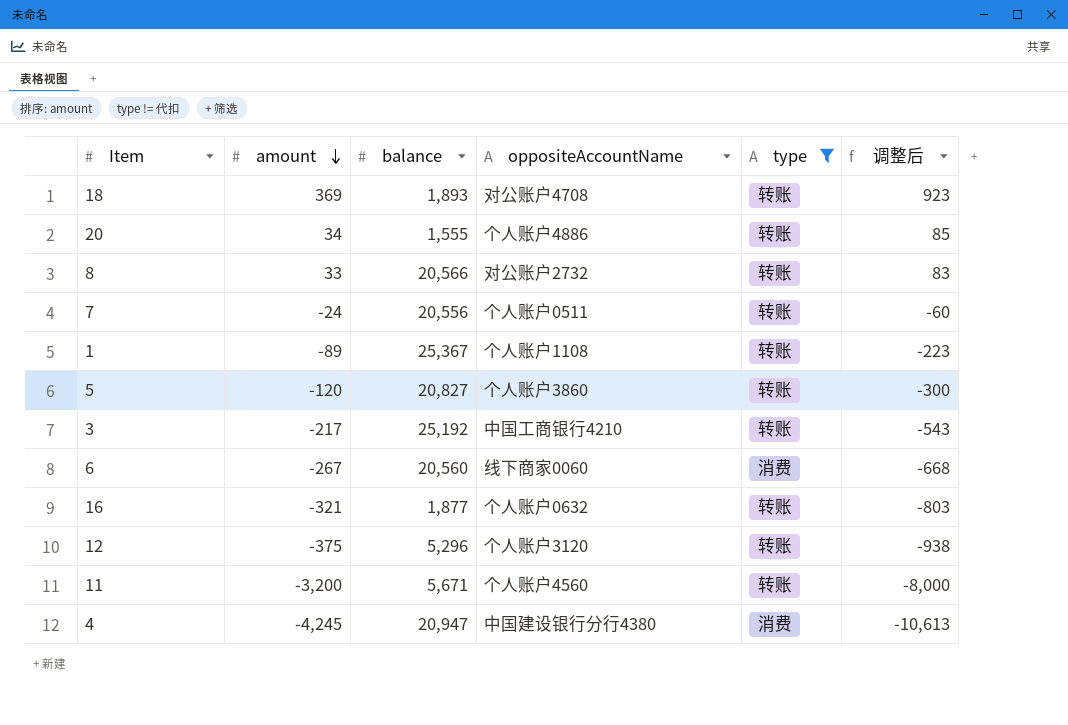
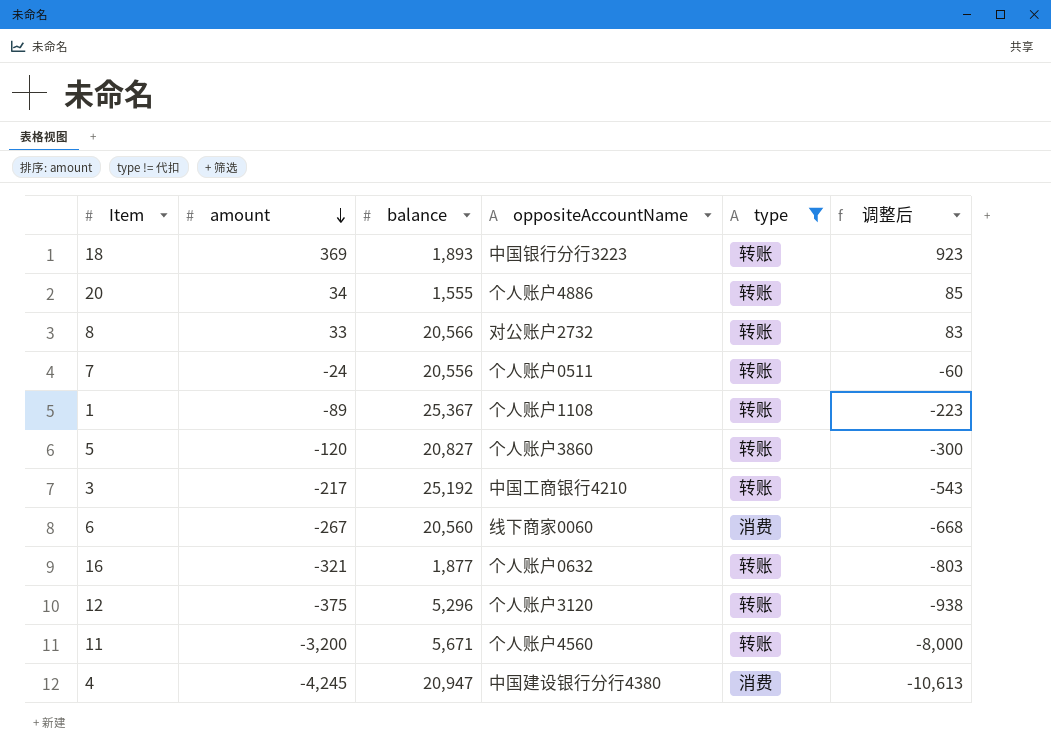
18 | oppositeAccountName: 对公账户4708 -> 中国银行分行3223

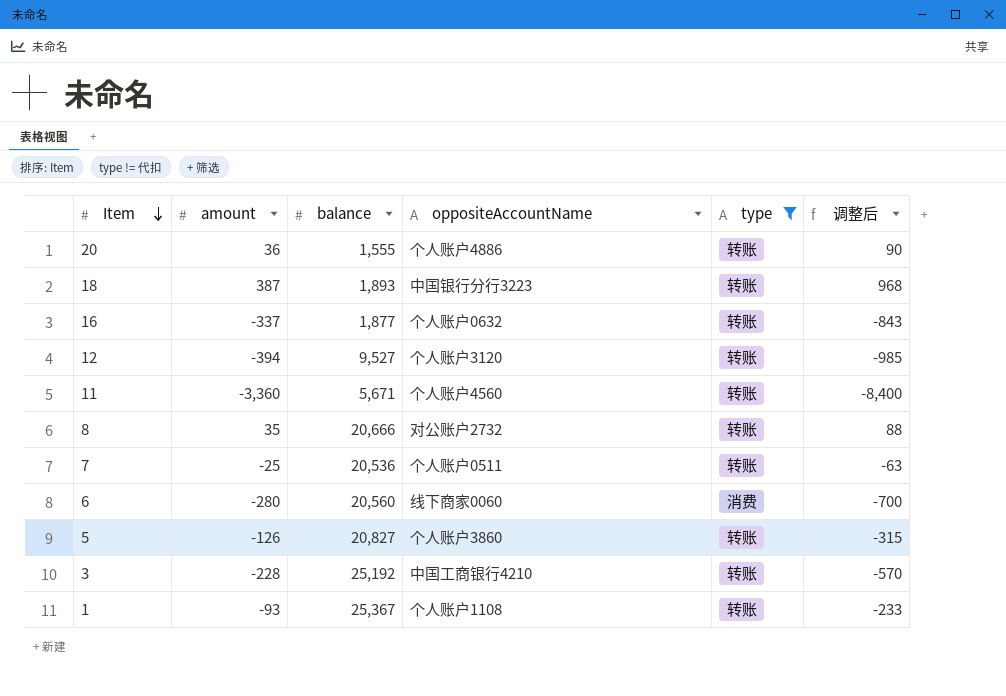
row order: amount descending -> Item descending
row 4: -4,245 | 20,947 | 中国建设银行分行4380 | 消费 | -10,613 -> none
20 | amount: 34 -> 36
20 | 调整后: 85 -> 90
18 | amount: 369 -> 387
18 | 调整后: 923 -> 968
16 | amount: -321 -> -337
16 | 调整后: -803 -> -843
12 | amount: -375 -> -394
12 | balance: 5,296 -> 9,527
12 | 调整后: -938 -> -985
11 | amount: -3,200 -> -3,360
11 | 调整后: -8,000 -> -8,400
8 | amount: 33 -> 35
8 | balance: 20,566 -> 20,666
8 | 调整后: 83 -> 88
7 | amount: -24 -> -25
7 | balance: 20,556 -> 20,536
7 | 调整后: -60 -> -63
6 | amount: -267 -> -280
6 | 调整后: -668 -> -700
5 | amount: -120 -> -126
5 | 调整后: -300 -> -315
3 | amount: -217 -> -228
3 | 调整后: -543 -> -570
1 | amount: -89 -> -93
1 | 调整后: -223 -> -233

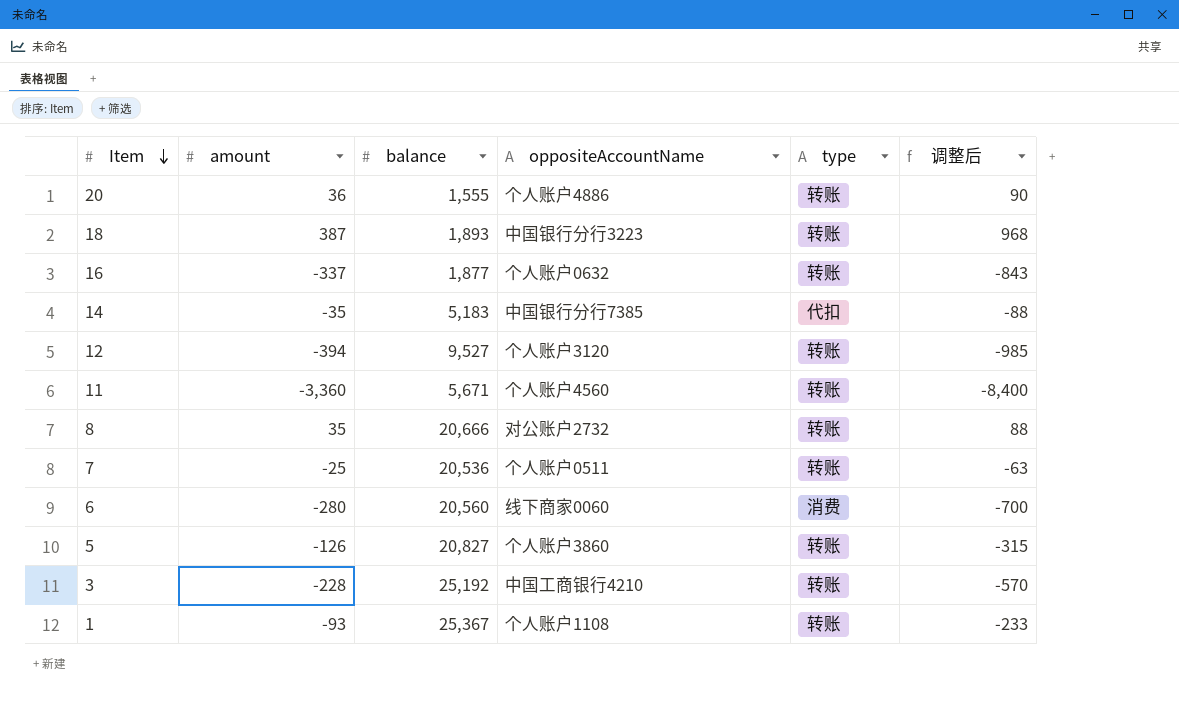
filter: type != 代扣 -> none

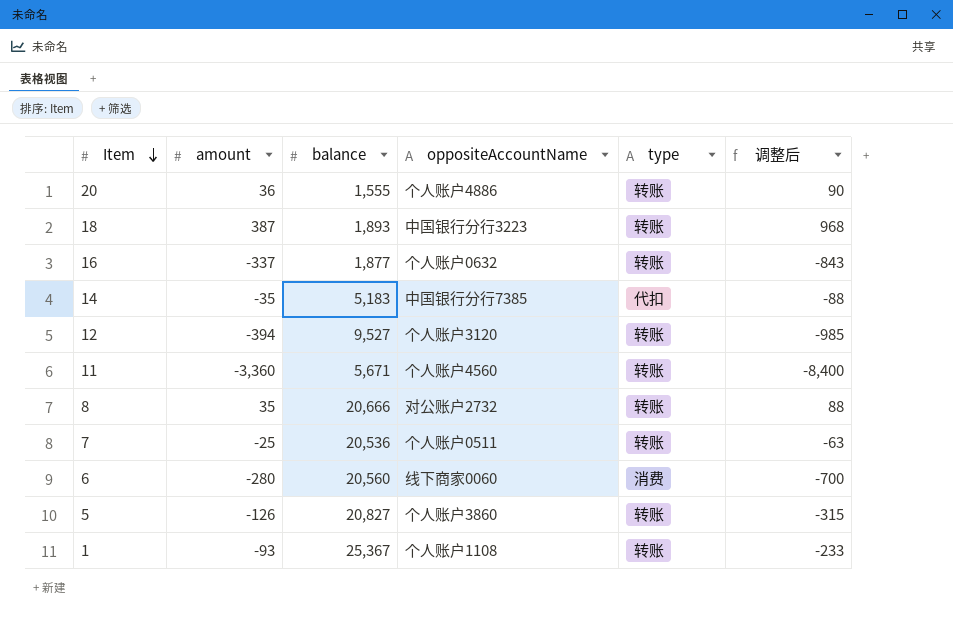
row 3: -228 | 25,192 | 中国工商银行4210 | 转账 | -570 -> none

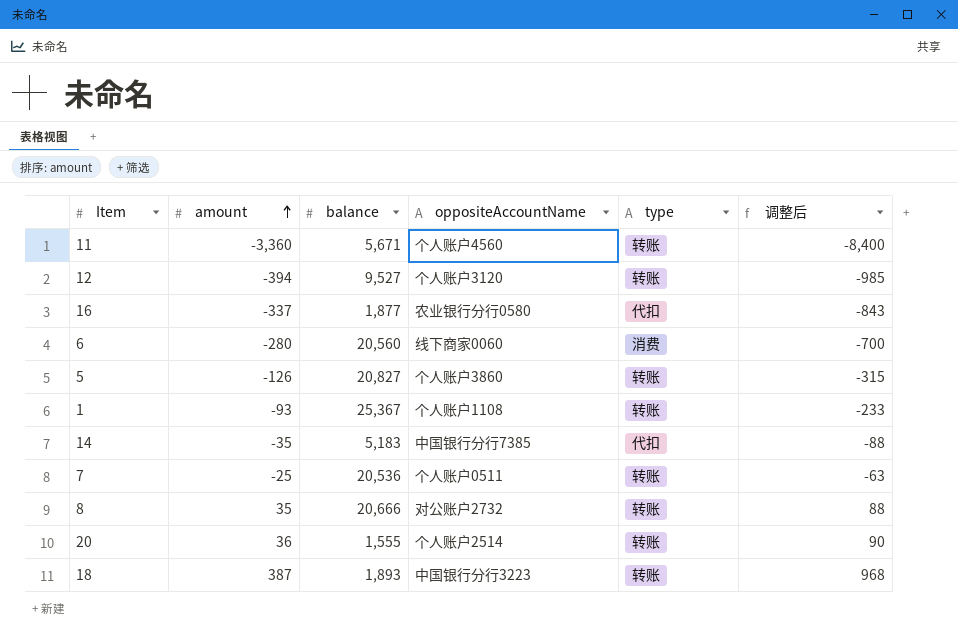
row order: Item descending -> amount ascending
16 | oppositeAccountName: 个人账户0632 -> 农业银行分行0580
16 | type: 转账 -> 代扣
20 | oppositeAccountName: 个人账户4886 -> 个人账户2514

